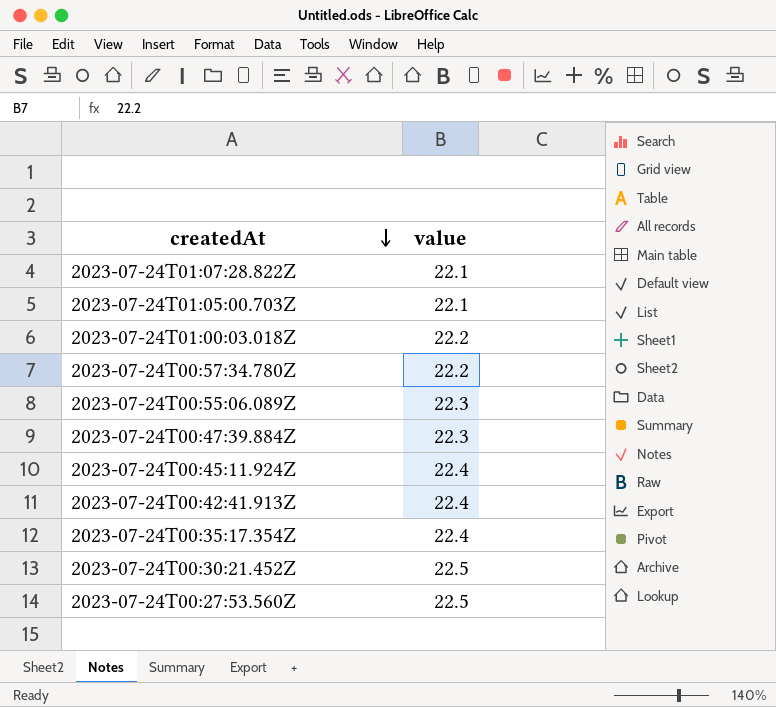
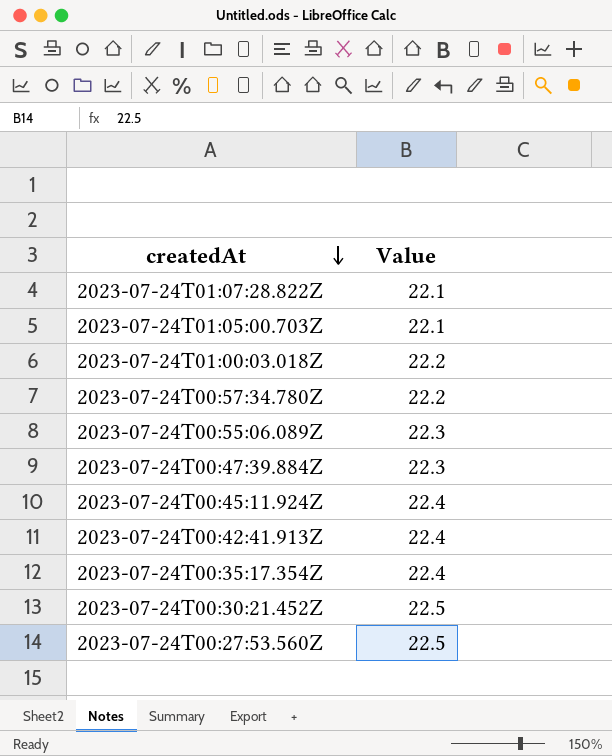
column name: value -> Value

